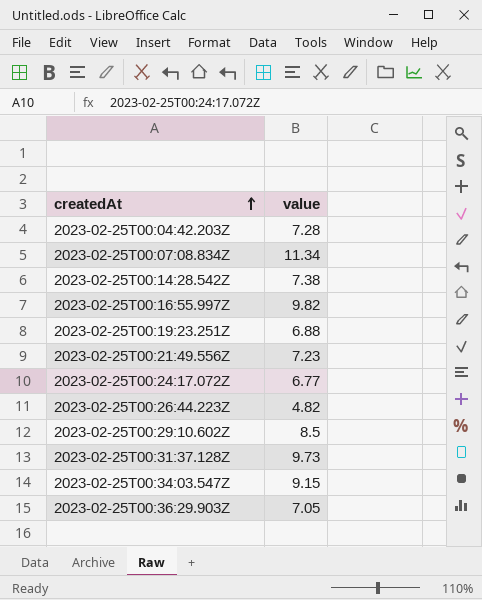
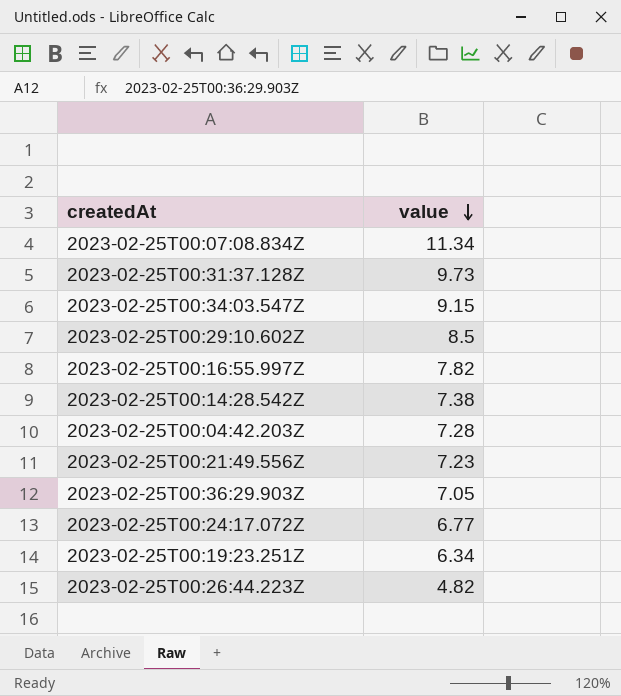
row order: createdAt ascending -> value descending
2023-02-25T00:16:55.997Z | value: 9.82 -> 7.82
2023-02-25T00:19:23.251Z | value: 6.88 -> 6.34

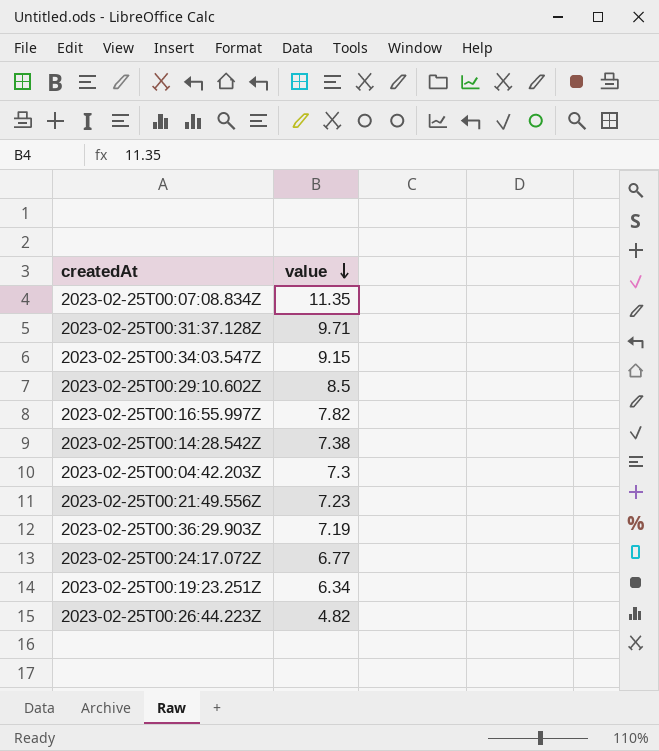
2023-02-25T00:07:08.834Z | value: 11.34 -> 11.35
2023-02-25T00:31:37.128Z | value: 9.73 -> 9.71
2023-02-25T00:04:42.203Z | value: 7.28 -> 7.3
2023-02-25T00:36:29.903Z | value: 7.05 -> 7.19

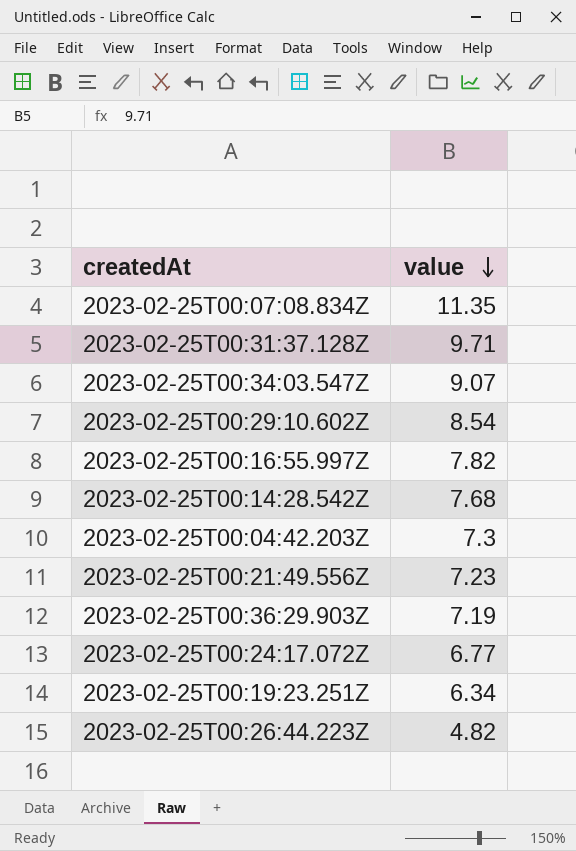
2023-02-25T00:34:03.547Z | value: 9.15 -> 9.07
2023-02-25T00:29:10.602Z | value: 8.5 -> 8.54
2023-02-25T00:14:28.542Z | value: 7.38 -> 7.68

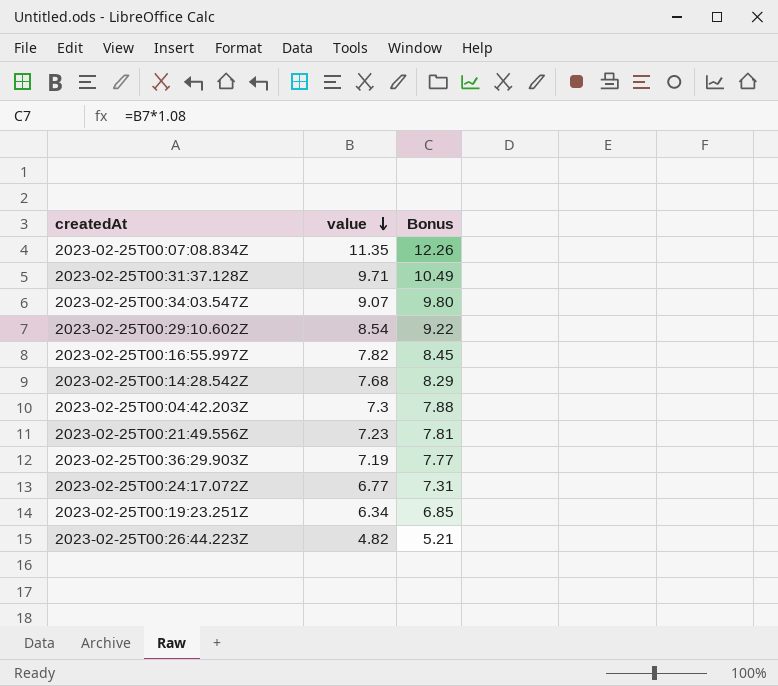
column Bonus | formula: none -> [value] * 1.08

